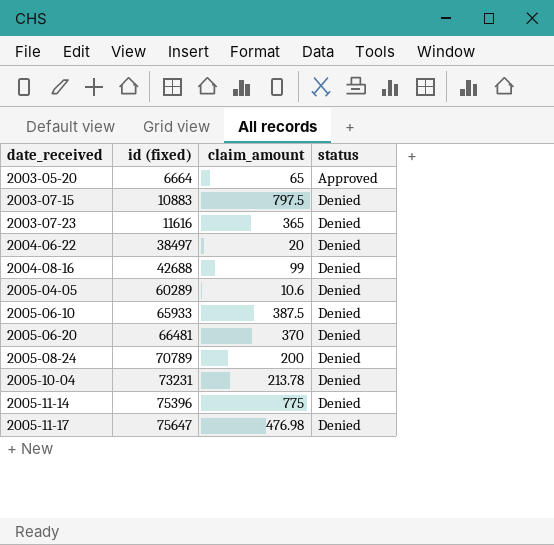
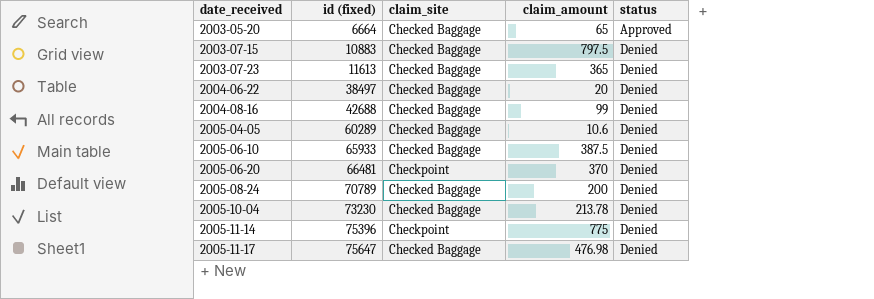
column claim_site | position: none -> 3
2003-07-23 | id (fixed): 11616 -> 11613
2005-10-04 | id (fixed): 73231 -> 73230

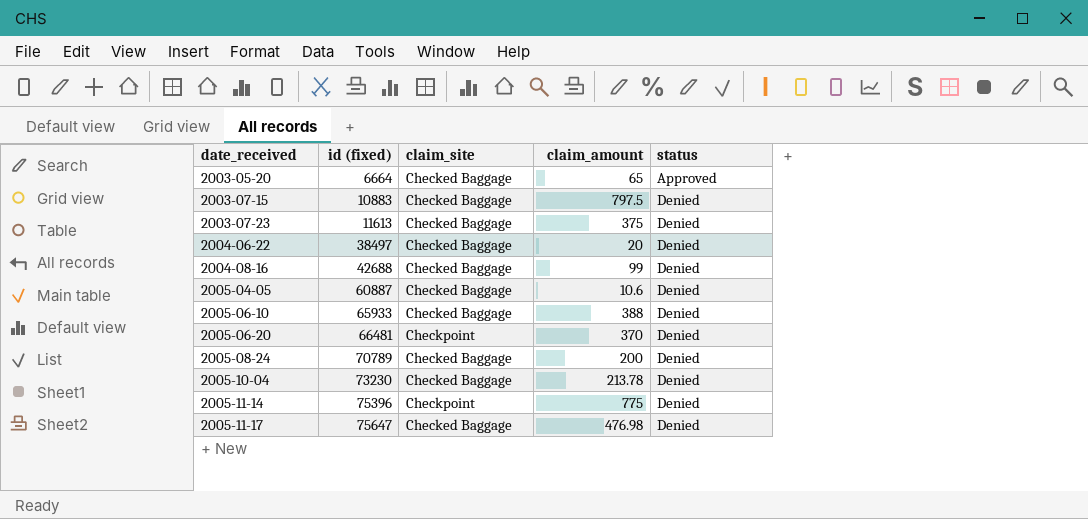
2003-07-23 | claim_amount: 365 -> 375
2005-04-05 | id (fixed): 60289 -> 60887
2005-06-10 | claim_amount: 387.5 -> 388

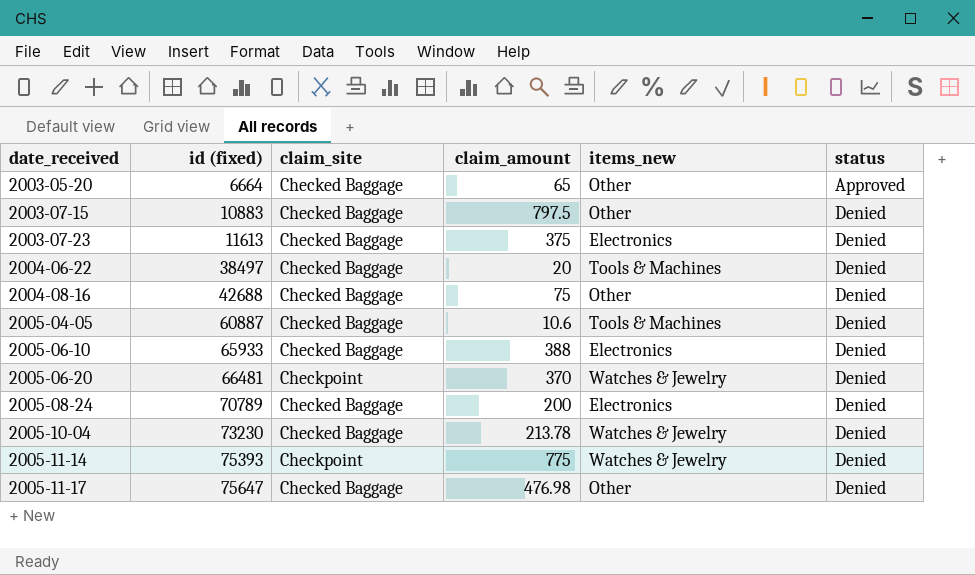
column items_new | position: none -> 5
2004-08-16 | claim_amount: 99 -> 75
2005-11-14 | id (fixed): 75396 -> 75393

